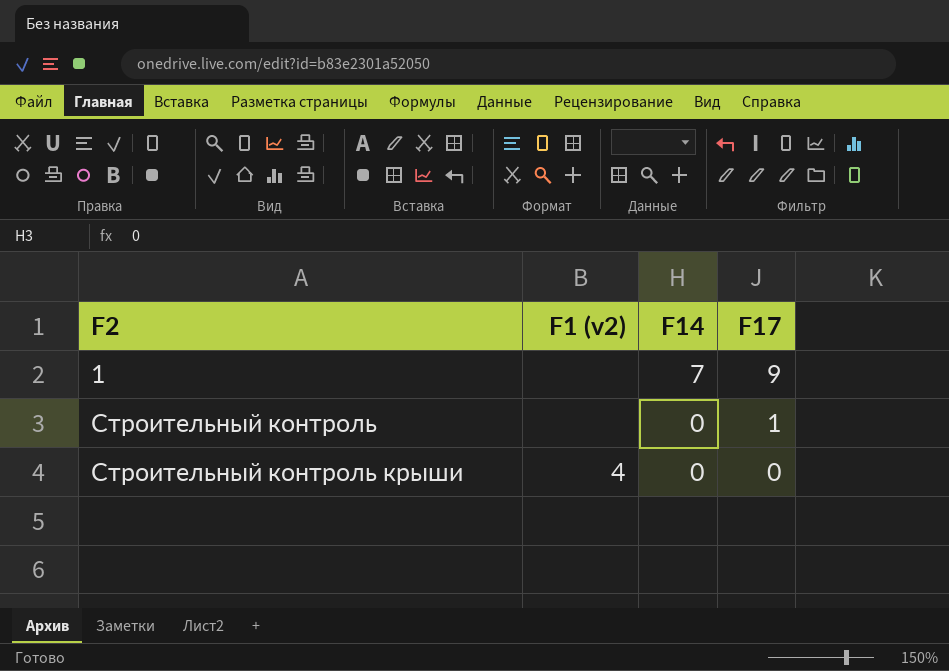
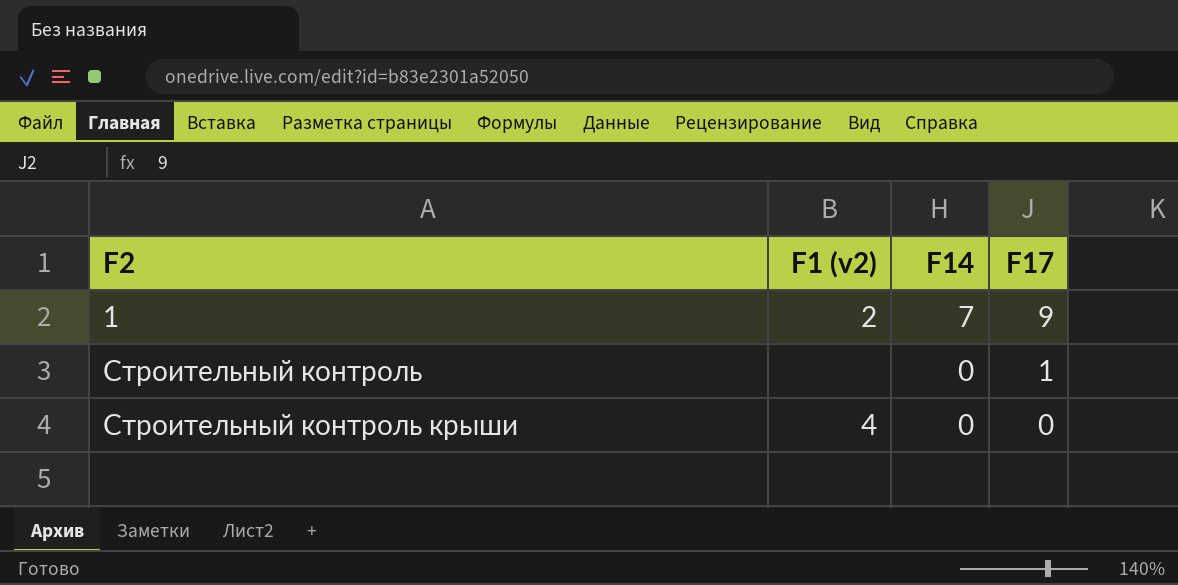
1 | F1 (v2): none -> 2

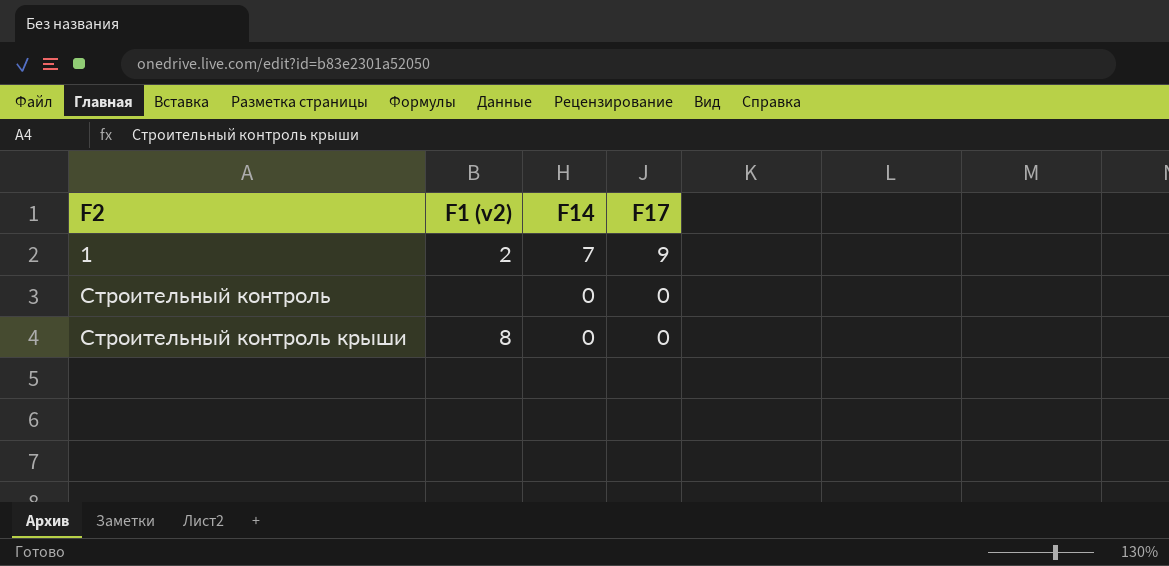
Строительный контроль | F17: 1 -> 0
Строительный контроль крыши | F1 (v2): 4 -> 8

